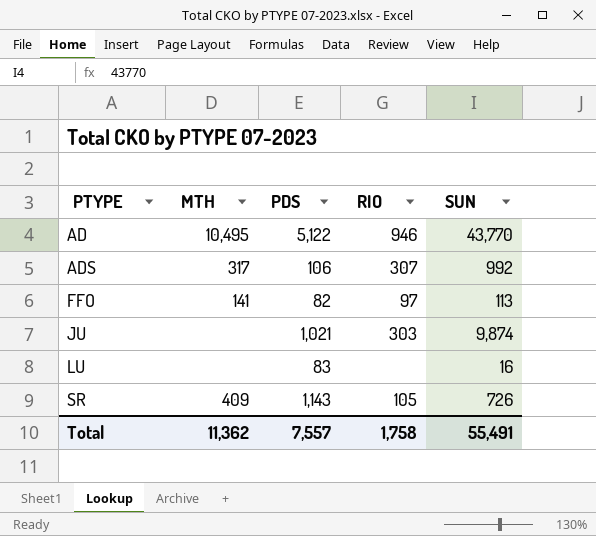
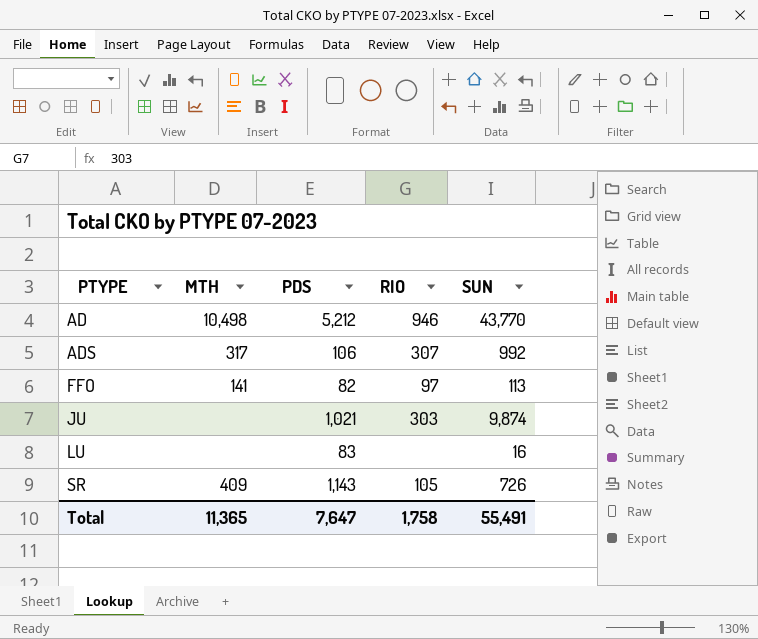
AD | MTH: 10,495 -> 10,498
AD | PDS: 5,122 -> 5,212
Total | MTH: 11,362 -> 11,365
Total | PDS: 7,557 -> 7,647

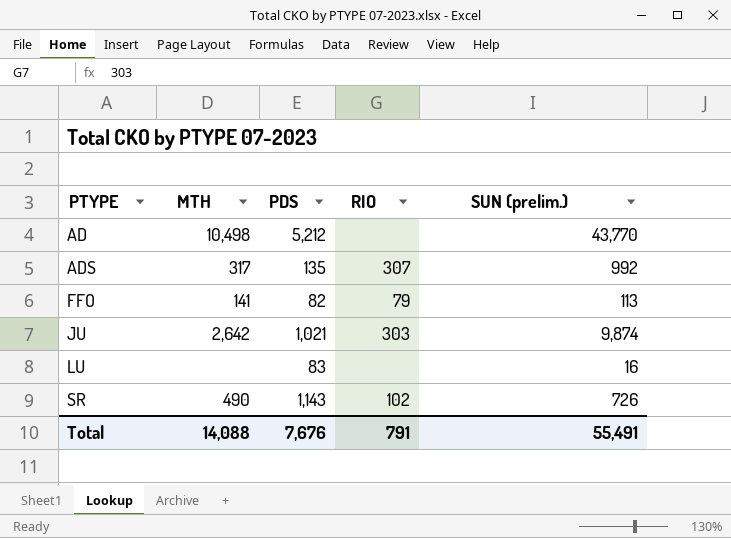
column name: SUN -> SUN (prelim.)
AD | RIO: 946 -> none
ADS | PDS: 106 -> 135
FFO | RIO: 97 -> 79
JU | MTH: none -> 2,642
SR | MTH: 409 -> 490
SR | RIO: 105 -> 102
Total | MTH: 11,365 -> 14,088
Total | PDS: 7,647 -> 7,676
Total | RIO: 1,758 -> 791

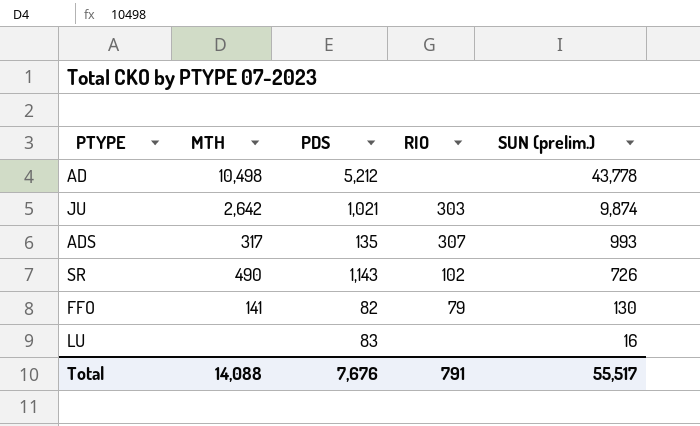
row order: PTYPE ascending -> SUN (prelim.) descending
AD | SUN (prelim.): 43,770 -> 43,778
ADS | SUN (prelim.): 992 -> 993
FFO | SUN (prelim.): 113 -> 130
Total | SUN (prelim.): 55,491 -> 55,517

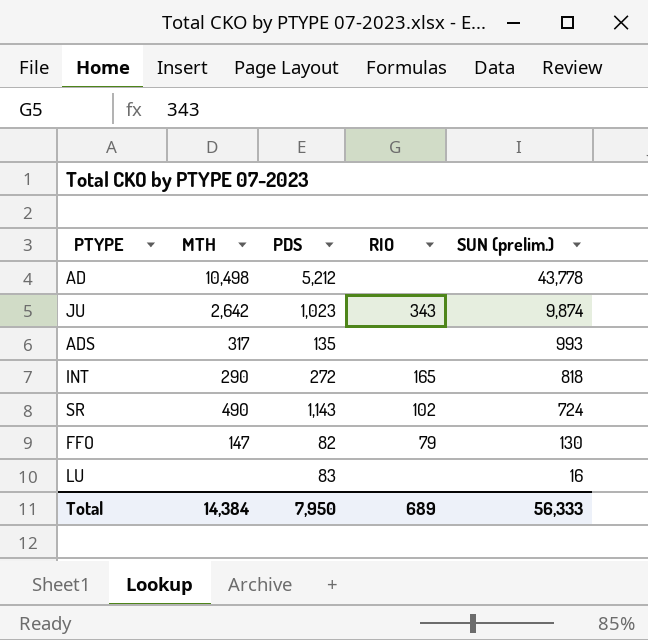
JU | PDS: 1,021 -> 1,023
JU | RIO: 303 -> 343
ADS | RIO: 307 -> none
row INT: none -> 290 | 272 | 165 | 818
SR | SUN (prelim.): 726 -> 724
FFO | MTH: 141 -> 147
Total | MTH: 14,088 -> 14,384
Total | PDS: 7,676 -> 7,950
Total | RIO: 791 -> 689
Total | SUN (prelim.): 55,517 -> 56,333

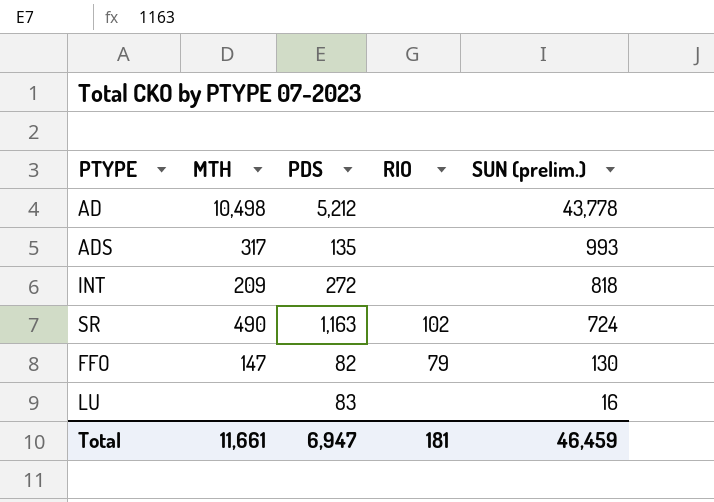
row JU: 2,642 | 1,023 | 343 | 9,874 -> none
INT | MTH: 290 -> 209
INT | RIO: 165 -> none
SR | PDS: 1,143 -> 1,163
Total | MTH: 14,384 -> 11,661
Total | PDS: 7,950 -> 6,947
Total | RIO: 689 -> 181
Total | SUN (prelim.): 56,333 -> 46,459

